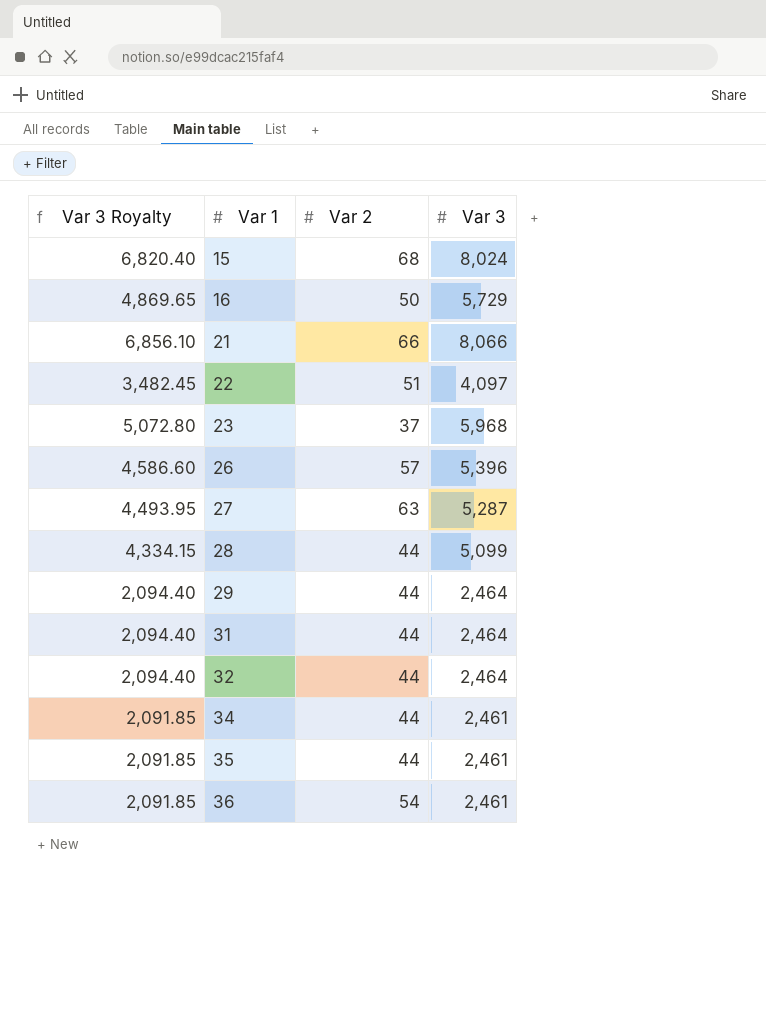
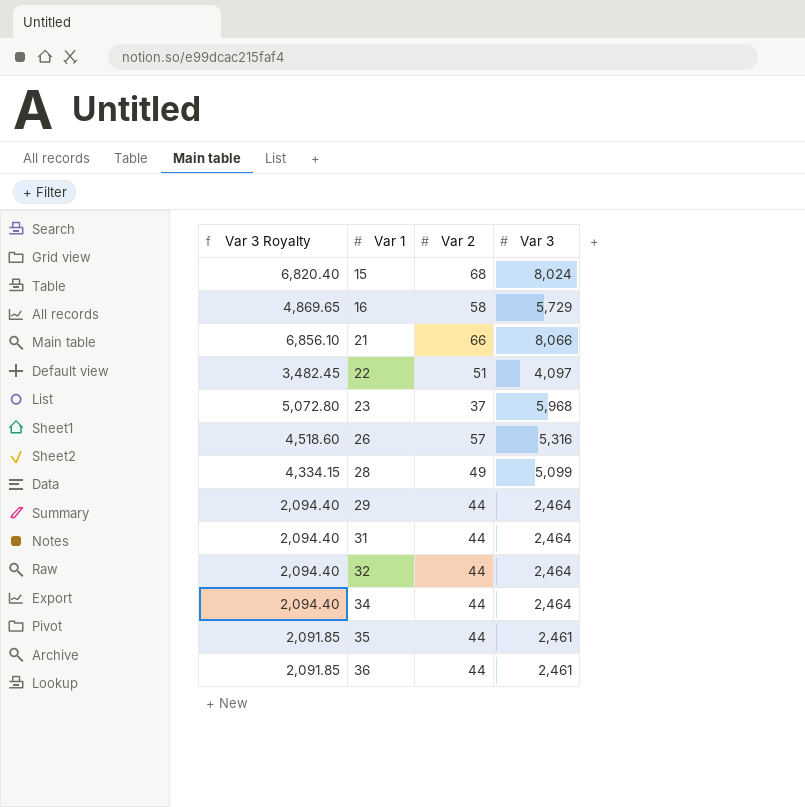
row 27: 4,493.95 | 63 | 5,287 -> none
16 | Var 2: 50 -> 58
26 | Var 3 Royalty: 4,586.60 -> 4,518.60
26 | Var 3: 5,396 -> 5,316
28 | Var 2: 44 -> 49
34 | Var 3 Royalty: 2,091.85 -> 2,094.40
34 | Var 3: 2,461 -> 2,464
36 | Var 2: 54 -> 44

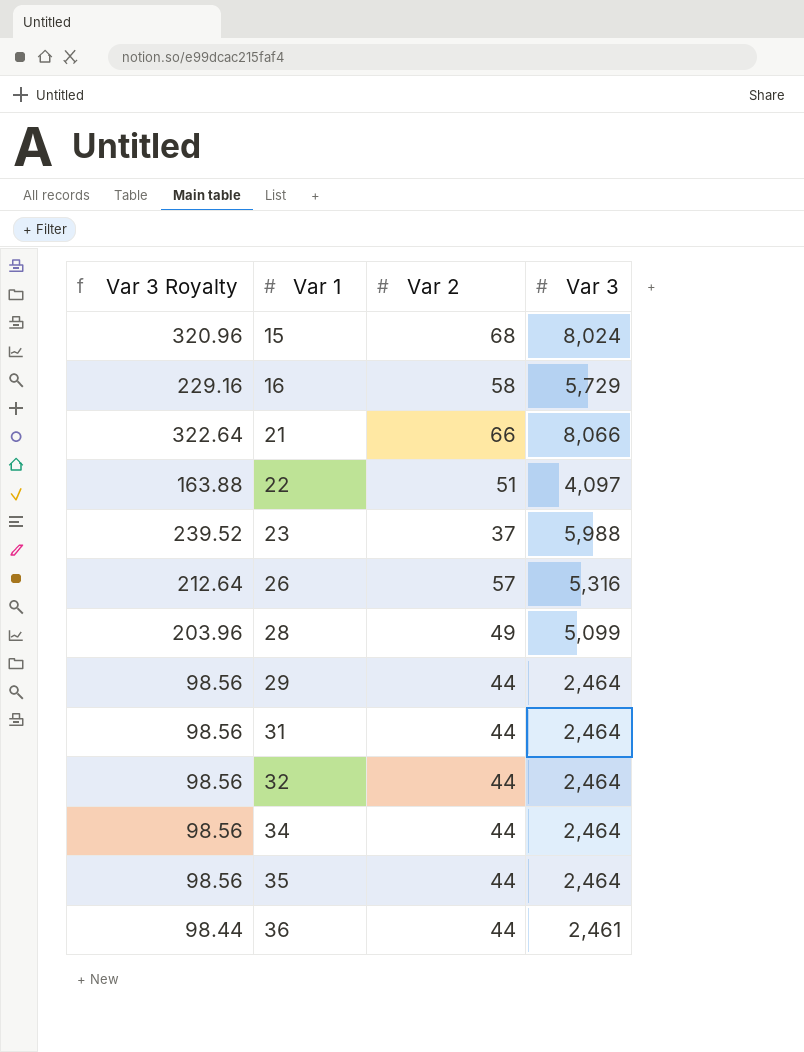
column Var 3 Royalty | formula: [Var 3] * 0.85 -> [Var 3] * 0.04
23 | Var 3: 5,968 -> 5,988
35 | Var 3: 2,461 -> 2,464

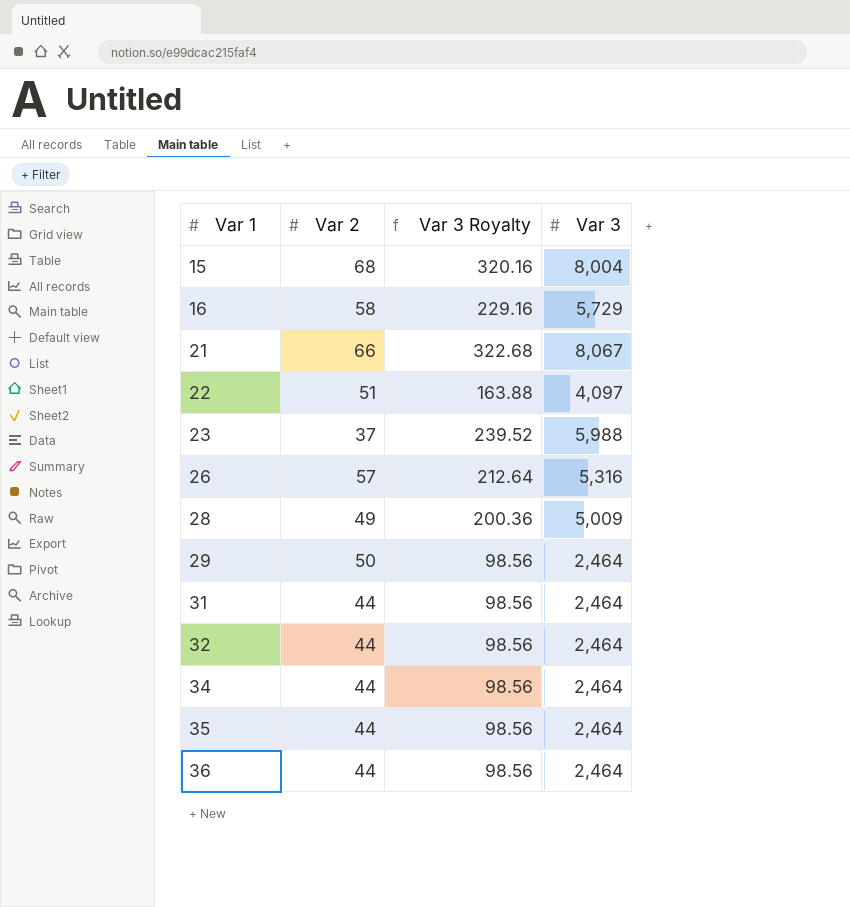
column Var 3 Royalty | position: 1 -> 3
15 | Var 3 Royalty: 320.96 -> 320.16
15 | Var 3: 8,024 -> 8,004
21 | Var 3 Royalty: 322.64 -> 322.68
21 | Var 3: 8,066 -> 8,067
28 | Var 3 Royalty: 203.96 -> 200.36
28 | Var 3: 5,099 -> 5,009
29 | Var 2: 44 -> 50
36 | Var 3 Royalty: 98.44 -> 98.56
36 | Var 3: 2,461 -> 2,464

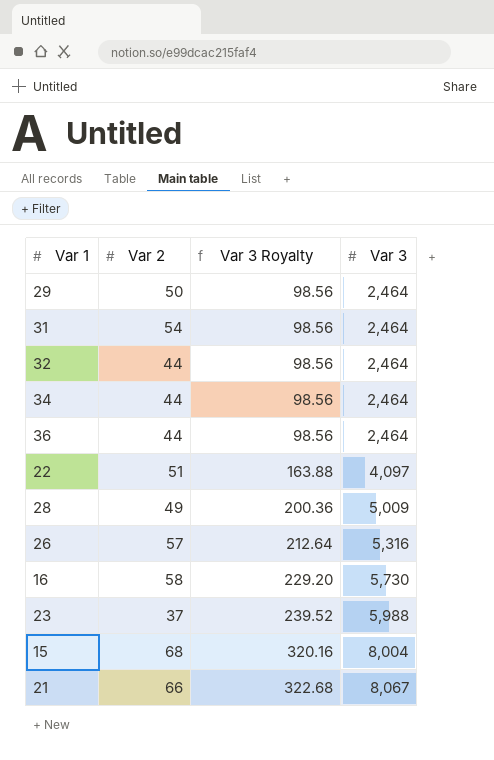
row order: Var 1 ascending -> Var 3 Royalty ascending
row 35: 44 | 98.56 | 2,464 -> none
31 | Var 2: 44 -> 54
16 | Var 3 Royalty: 229.16 -> 229.20
16 | Var 3: 5,729 -> 5,730

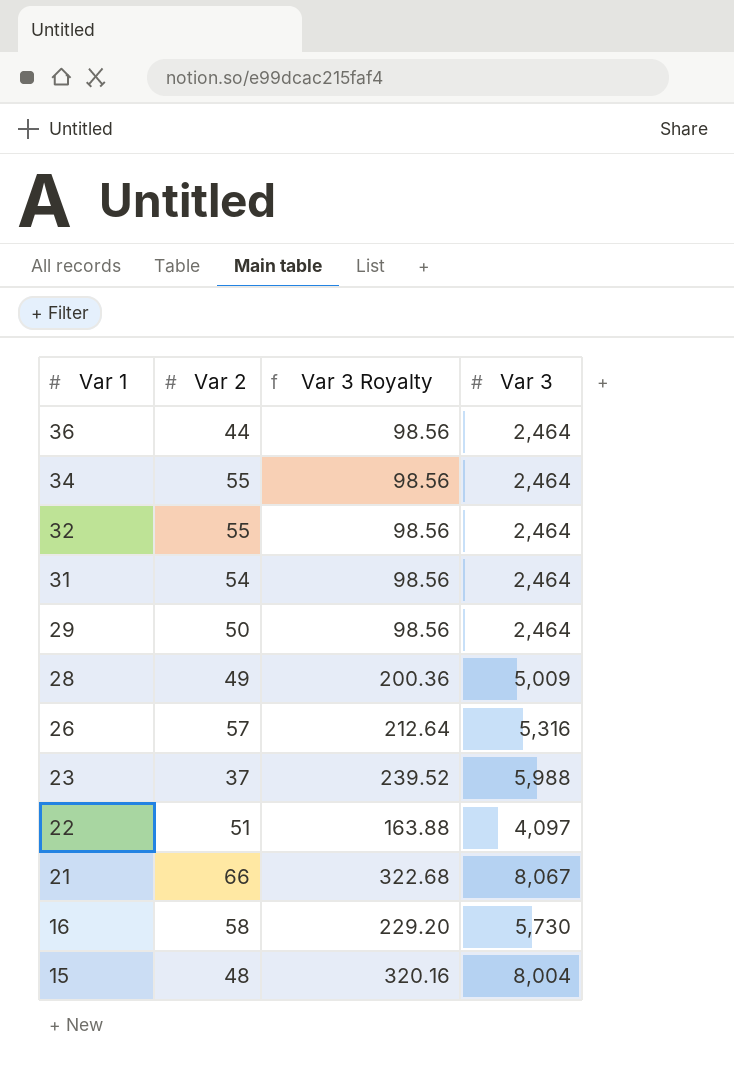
row order: Var 3 Royalty ascending -> Var 1 descending
34 | Var 2: 44 -> 55
32 | Var 2: 44 -> 55
15 | Var 2: 68 -> 48

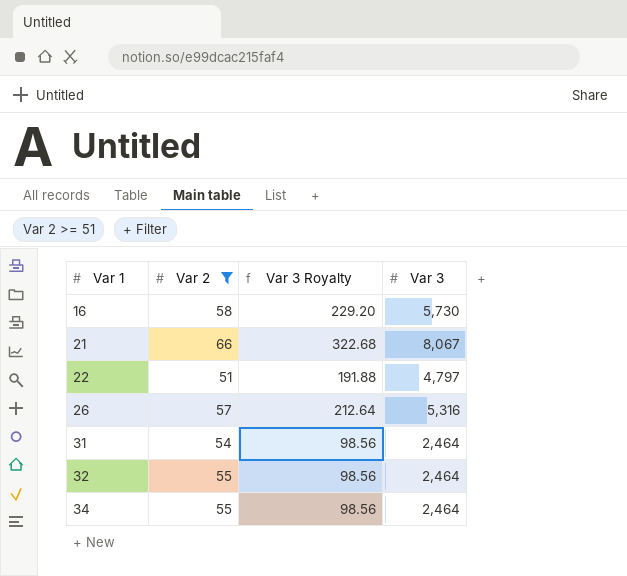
filter: none -> Var 2 >= 51
row order: Var 1 descending -> Var 1 ascending
22 | Var 3 Royalty: 163.88 -> 191.88
22 | Var 3: 4,097 -> 4,797

